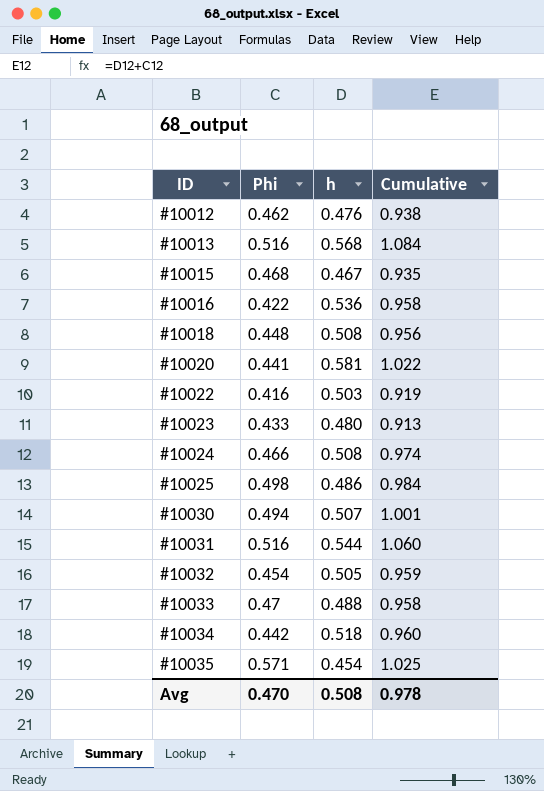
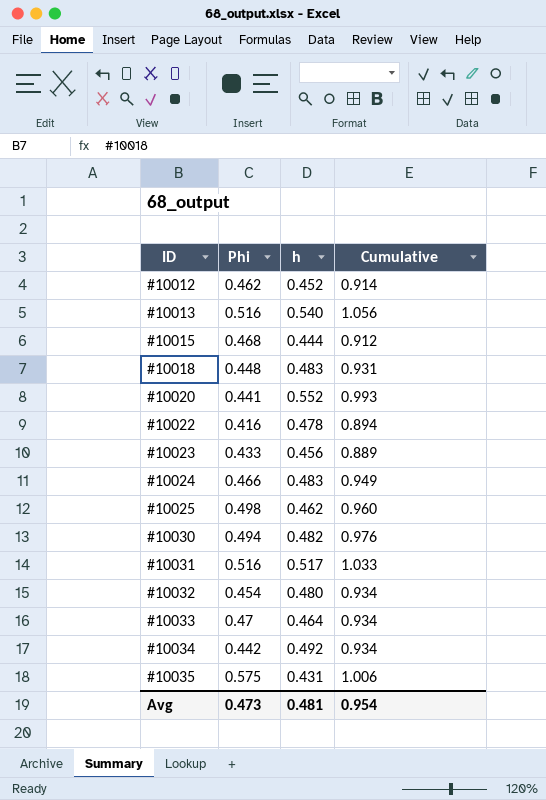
row #10016: 0.422 | 0.536 | 0.958 -> none
#10012 | h: 0.476 -> 0.452
#10012 | Cumulative: 0.938 -> 0.914
#10013 | h: 0.568 -> 0.540
#10013 | Cumulative: 1.084 -> 1.056
#10015 | h: 0.467 -> 0.444
#10015 | Cumulative: 0.935 -> 0.912
#10018 | h: 0.508 -> 0.483
#10018 | Cumulative: 0.956 -> 0.931
#10020 | h: 0.581 -> 0.552
#10020 | Cumulative: 1.022 -> 0.993
#10022 | h: 0.503 -> 0.478
#10022 | Cumulative: 0.919 -> 0.894
#10023 | h: 0.480 -> 0.456
#10023 | Cumulative: 0.913 -> 0.889
#10024 | h: 0.508 -> 0.483
#10024 | Cumulative: 0.974 -> 0.949
#10025 | h: 0.486 -> 0.462
#10025 | Cumulative: 0.984 -> 0.960
#10030 | h: 0.507 -> 0.482
#10030 | Cumulative: 1.001 -> 0.976
#10031 | h: 0.544 -> 0.517
#10031 | Cumulative: 1.060 -> 1.033
#10032 | h: 0.505 -> 0.480
#10032 | Cumulative: 0.959 -> 0.934
#10033 | h: 0.488 -> 0.464
#10033 | Cumulative: 0.958 -> 0.934
#10034 | h: 0.518 -> 0.492
#10034 | Cumulative: 0.960 -> 0.934
#10035 | Phi: 0.571 -> 0.575
#10035 | h: 0.454 -> 0.431
#10035 | Cumulative: 1.025 -> 1.006
Avg | Phi: 0.470 -> 0.473
Avg | h: 0.508 -> 0.481
Avg | Cumulative: 0.978 -> 0.954

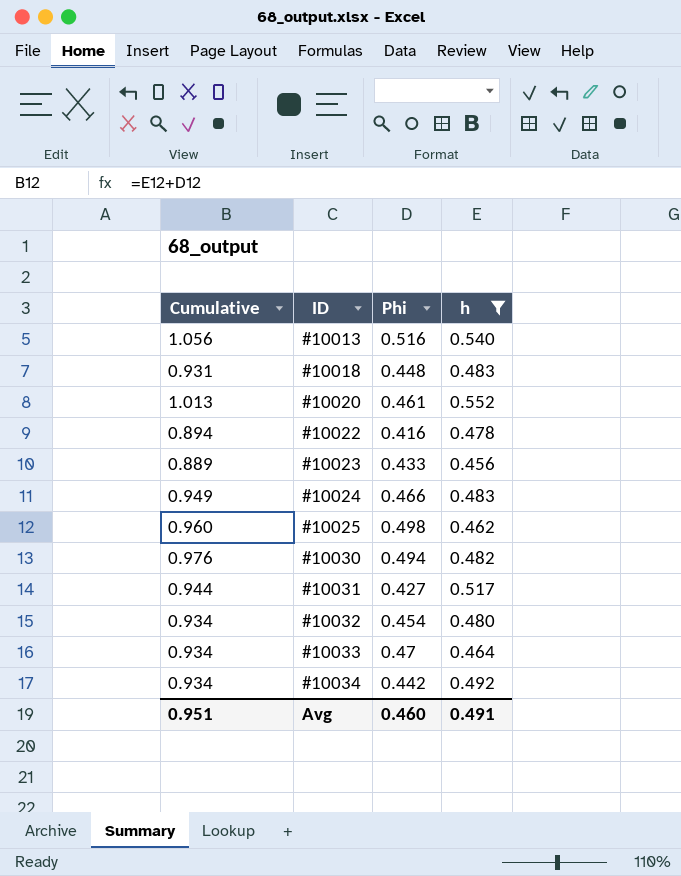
filter: none -> h >= 0.456
column Cumulative | position: 4 -> 1
#10020 | Cumulative: 0.993 -> 1.013
#10020 | Phi: 0.441 -> 0.461
#10031 | Cumulative: 1.033 -> 0.944
#10031 | Phi: 0.516 -> 0.427
Avg | Cumulative: 0.954 -> 0.951
Avg | Phi: 0.473 -> 0.460
Avg | h: 0.481 -> 0.491

